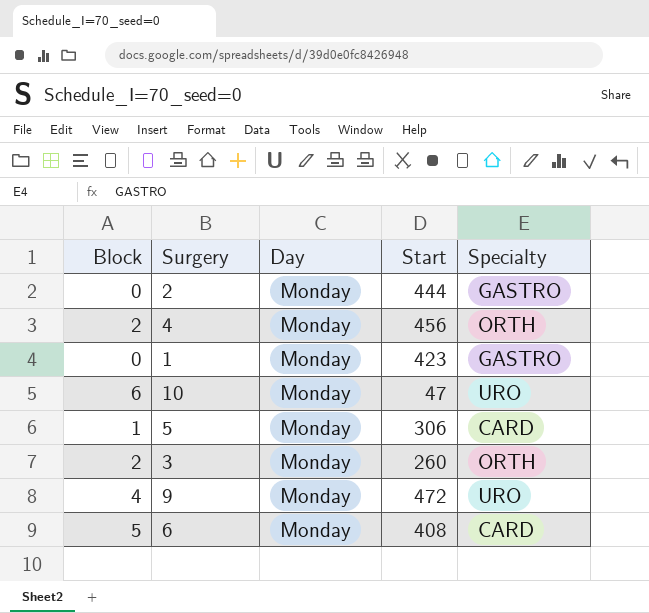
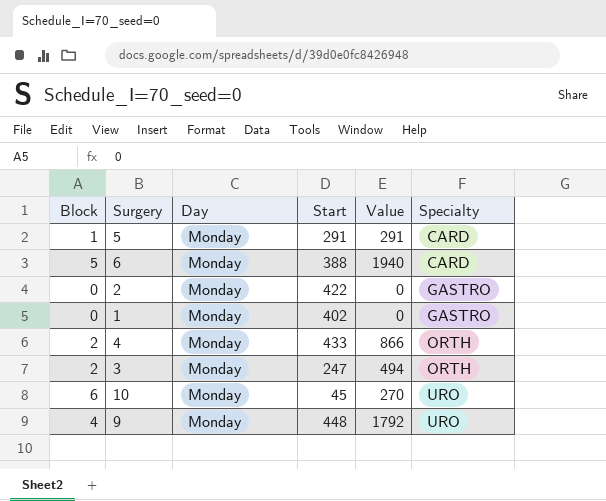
row order: none -> Specialty ascending
column Value | formula: none -> [Block] * [Start]
5 | Start: 306 -> 291
6 | Start: 408 -> 388
2 | Start: 444 -> 422
1 | Start: 423 -> 402
4 | Start: 456 -> 433
3 | Start: 260 -> 247
10 | Start: 47 -> 45
9 | Start: 472 -> 448

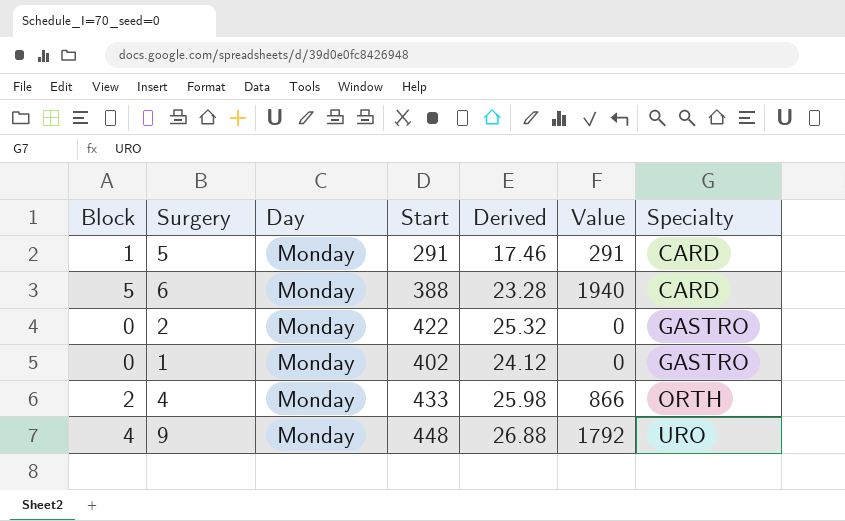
column Derived | formula: none -> [Start] * 0.06
row 3: 2 | Monday | 247 | 494 | ORTH -> none
row 10: 6 | Monday | 45 | 270 | URO -> none

